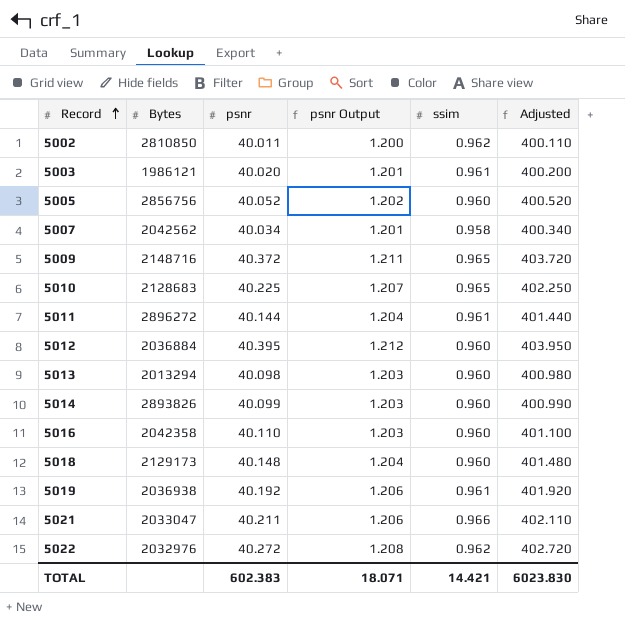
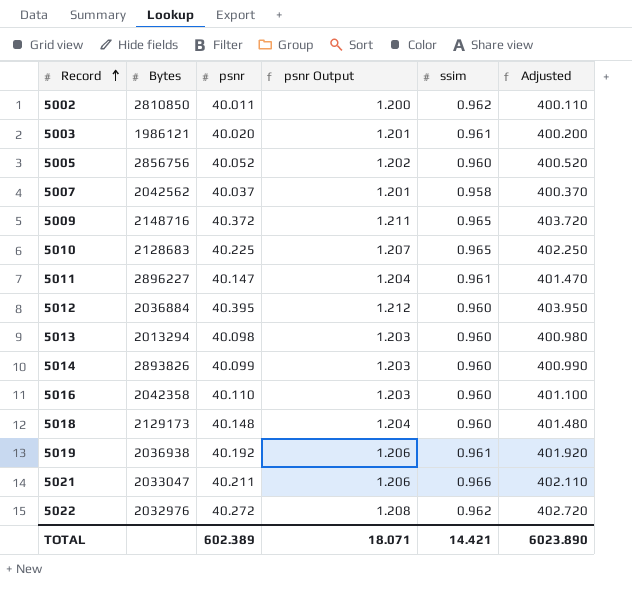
5007 | psnr: 40.034 -> 40.037
5007 | Adjusted: 400.340 -> 400.370
5011 | Bytes: 2896272 -> 2896227
5011 | psnr: 40.144 -> 40.147
5011 | Adjusted: 401.440 -> 401.470
TOTAL | psnr: 602.383 -> 602.389
TOTAL | Adjusted: 6023.830 -> 6023.890

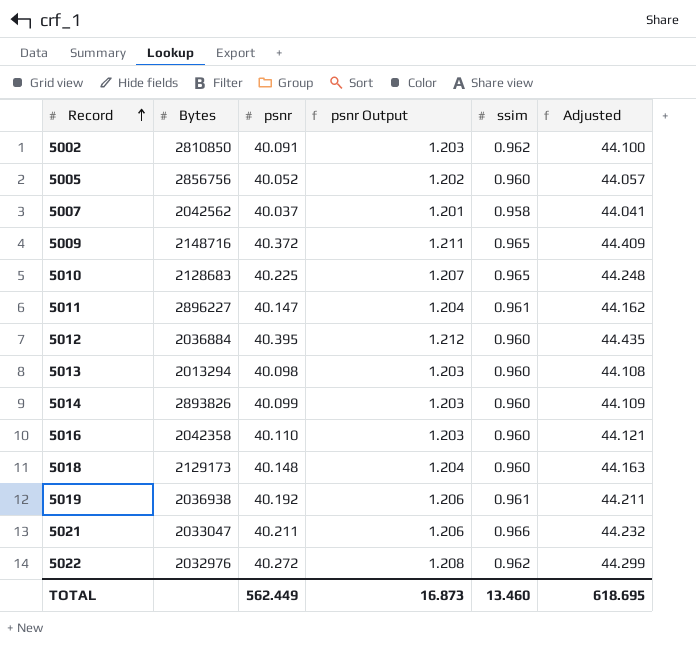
column Adjusted | formula: [psnr] * 10 -> [psnr] * 1.1
row 5003: 1986121 | 40.020 | 1.201 | 0.961 | 400.200 -> none
5002 | psnr: 40.011 -> 40.091
5002 | psnr Output: 1.200 -> 1.203
TOTAL | psnr: 602.389 -> 562.449
TOTAL | psnr Output: 18.071 -> 16.873
TOTAL | ssim: 14.421 -> 13.460
TOTAL | Adjusted: 6023.890 -> 618.695

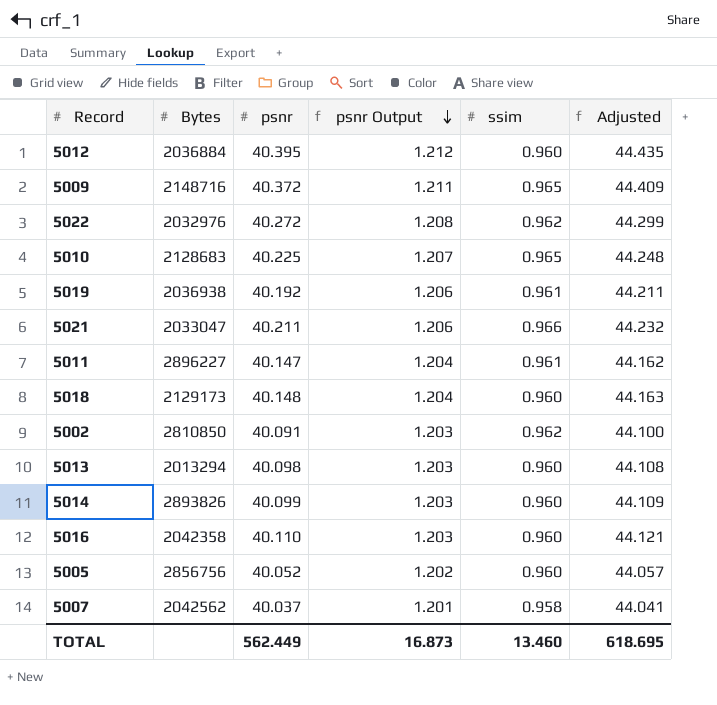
row order: Record ascending -> psnr Output descending

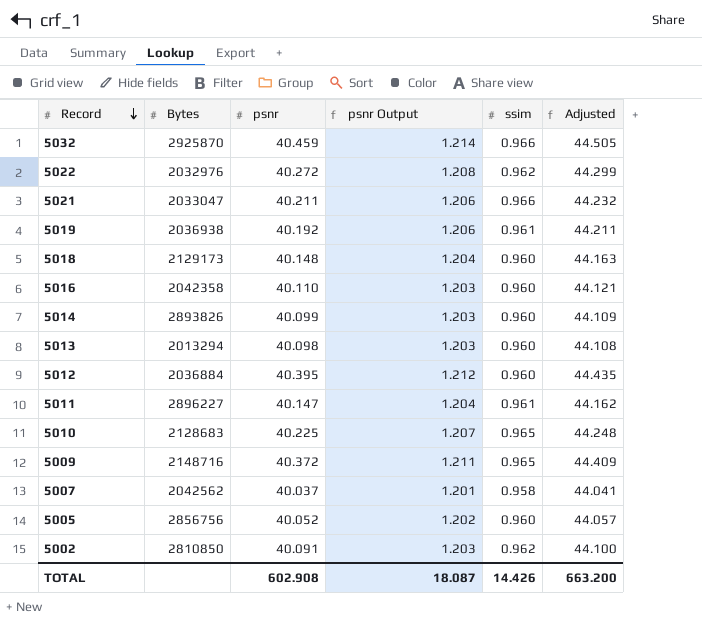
row order: psnr Output descending -> Record descending
row 5032: none -> 2925870 | 40.459 | 1.214 | 0.966 | 44.505
TOTAL | psnr: 562.449 -> 602.908
TOTAL | psnr Output: 16.873 -> 18.087
TOTAL | ssim: 13.460 -> 14.426
TOTAL | Adjusted: 618.695 -> 663.200

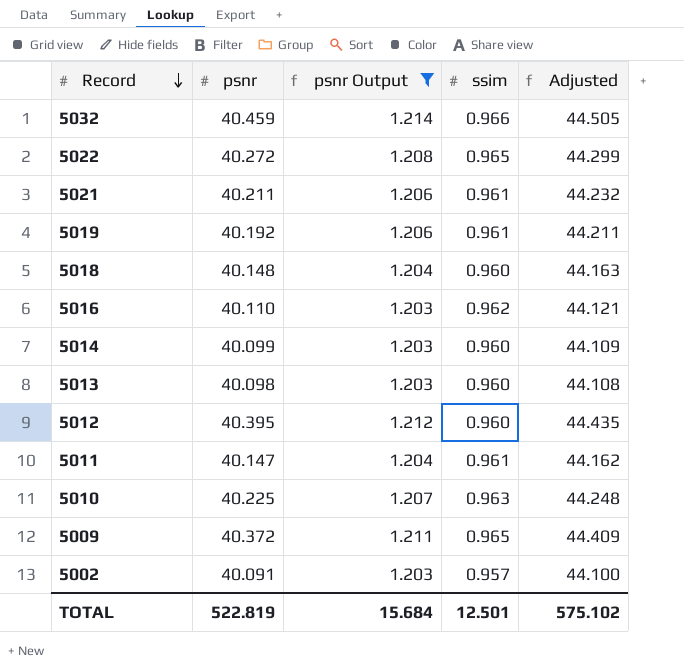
filter: none -> psnr Output >= 1.203
column Bytes | position: 2 -> none
5022 | ssim: 0.962 -> 0.965
5021 | ssim: 0.966 -> 0.961
5016 | ssim: 0.960 -> 0.962
5010 | ssim: 0.965 -> 0.963
5002 | ssim: 0.962 -> 0.957
TOTAL | psnr: 602.908 -> 522.819
TOTAL | psnr Output: 18.087 -> 15.684
TOTAL | ssim: 14.426 -> 12.501
TOTAL | Adjusted: 663.200 -> 575.102

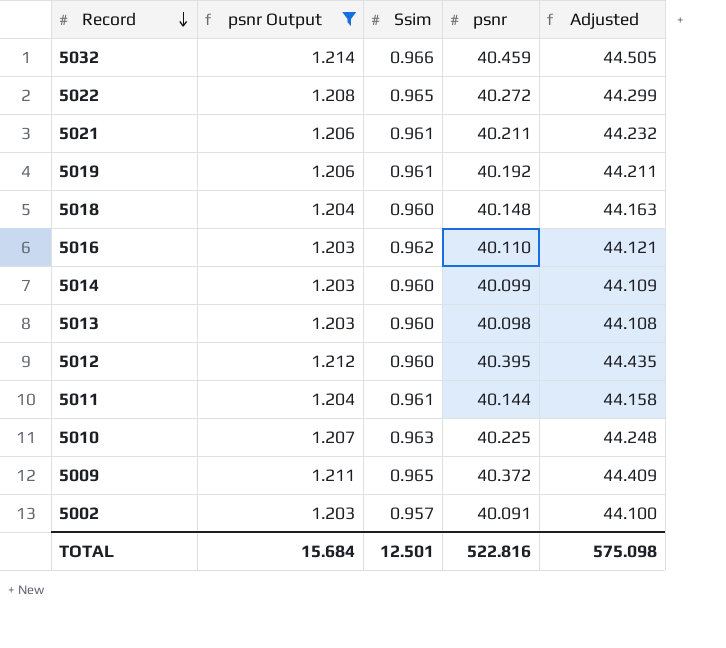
column name: ssim -> Ssim
column psnr | position: 2 -> 4
5011 | psnr: 40.147 -> 40.144
5011 | Adjusted: 44.162 -> 44.158
TOTAL | psnr: 522.819 -> 522.816
TOTAL | Adjusted: 575.102 -> 575.098

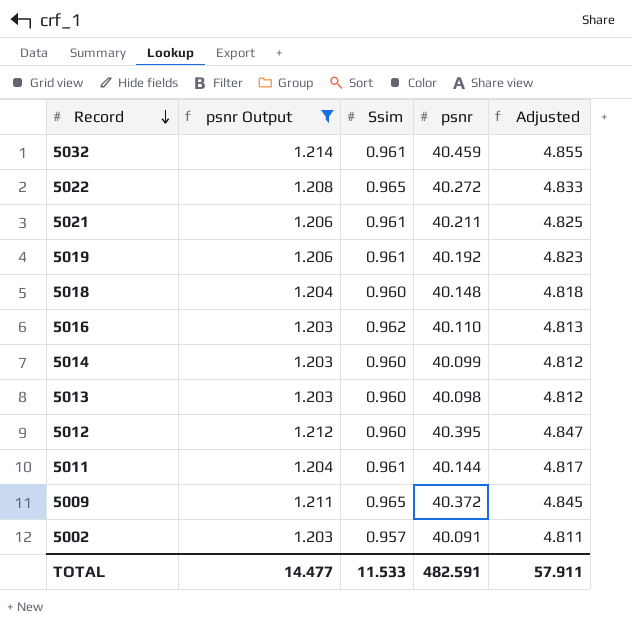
column Adjusted | formula: [psnr] * 1.1 -> [psnr] * 0.12
row 5010: 1.207 | 0.963 | 40.225 | 44.248 -> none
5032 | Ssim: 0.966 -> 0.961
TOTAL | psnr Output: 15.684 -> 14.477
TOTAL | Ssim: 12.501 -> 11.533
TOTAL | psnr: 522.816 -> 482.591
TOTAL | Adjusted: 575.098 -> 57.911

